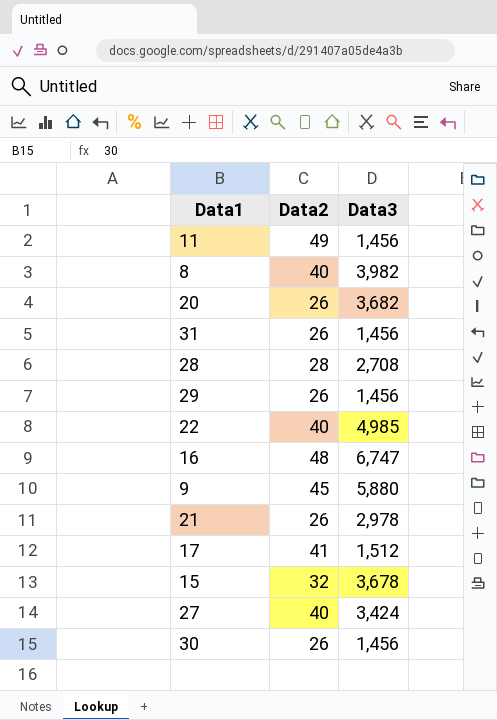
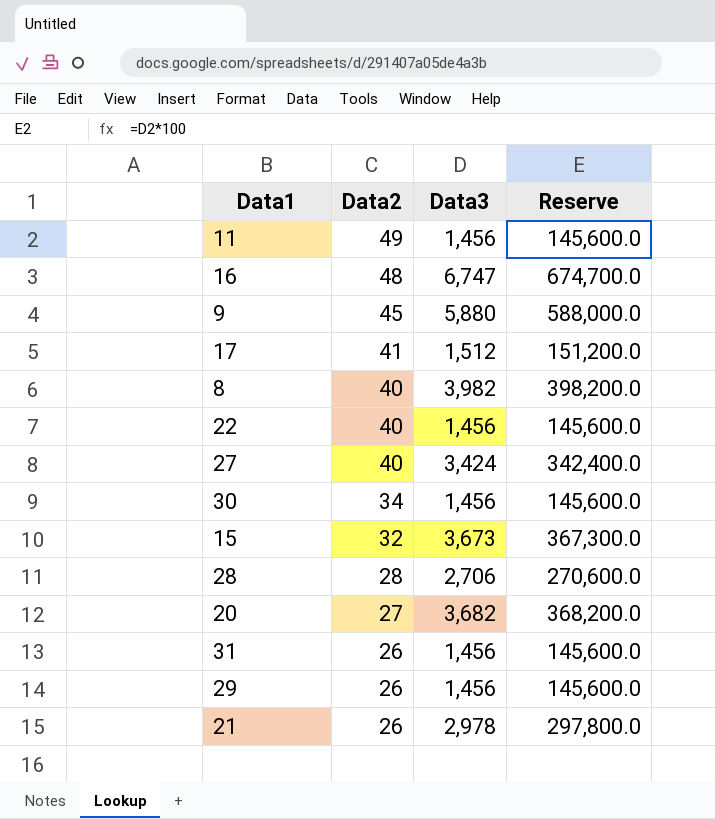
row order: none -> Data2 descending
column Reserve | formula: none -> [Data3] * 100
22 | Data3: 4,985 -> 1,456
30 | Data2: 26 -> 34
15 | Data3: 3,678 -> 3,673
28 | Data3: 2,708 -> 2,706
20 | Data2: 26 -> 27

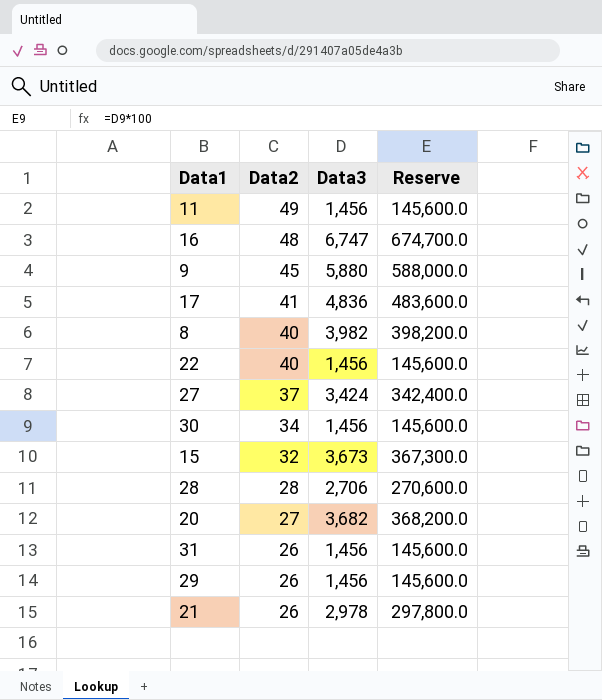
17 | Data3: 1,512 -> 4,836
17 | Reserve: 151,200.0 -> 483,600.0
27 | Data2: 40 -> 37

